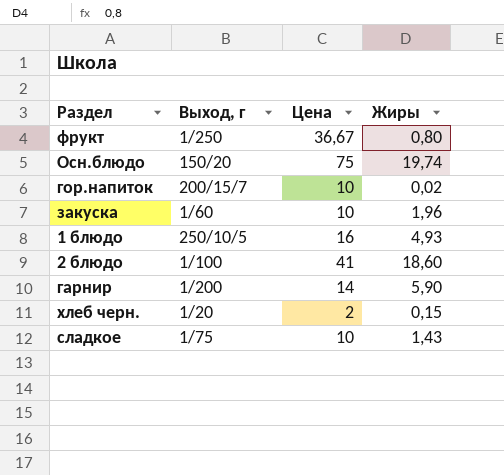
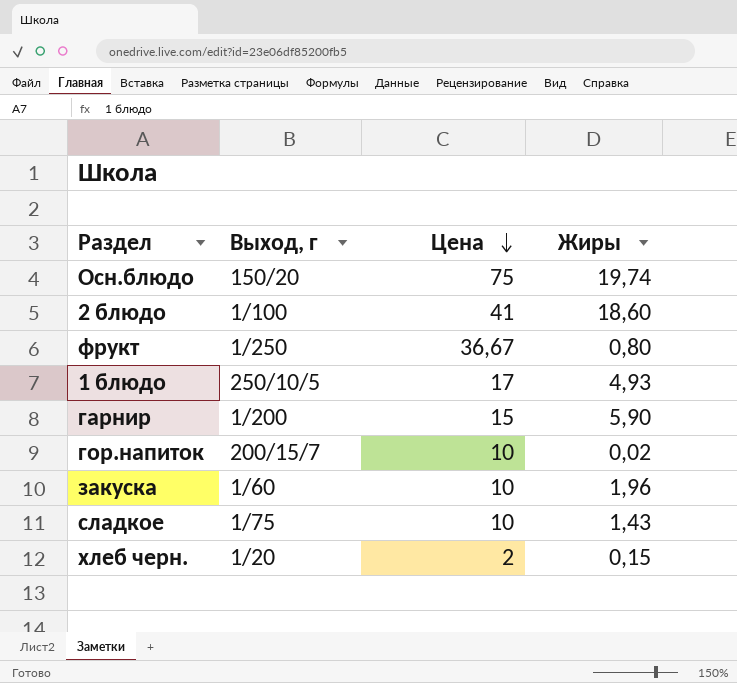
row order: none -> Цена descending
1 блюдо | Цена: 16 -> 17
гарнир | Цена: 14 -> 15

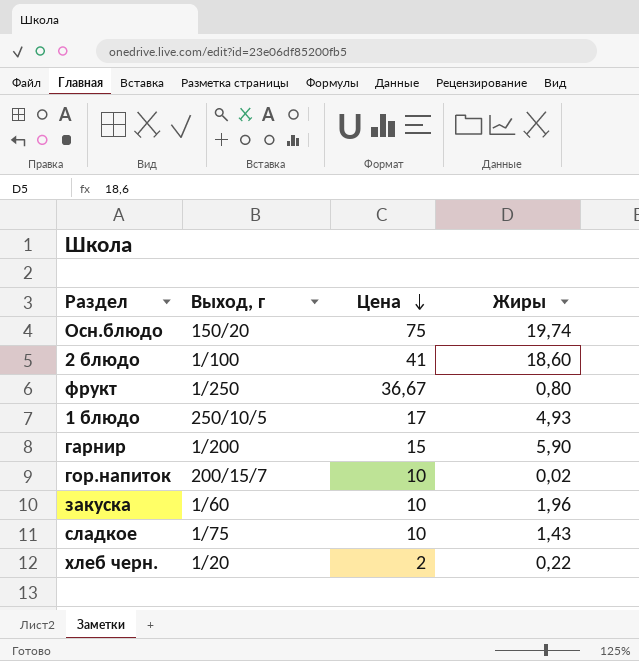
хлеб черн. | Жиры: 0,15 -> 0,22

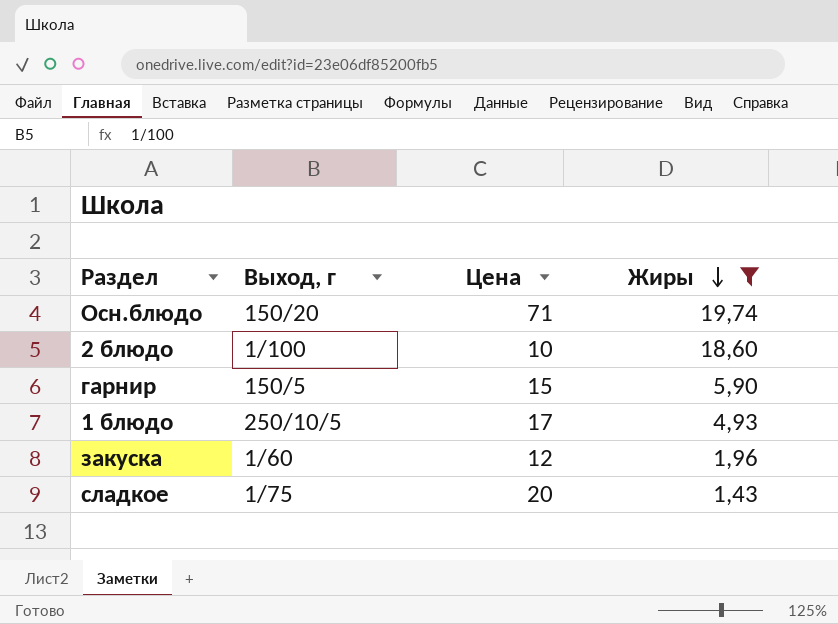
filter: none -> Жиры >= 1,43
row order: Цена descending -> Жиры descending
Осн.блюдо | Цена: 75 -> 71
2 блюдо | Цена: 41 -> 10
гарнир | Выход, г: 1/200 -> 150/5
закуска | Цена: 10 -> 12
сладкое | Цена: 10 -> 20

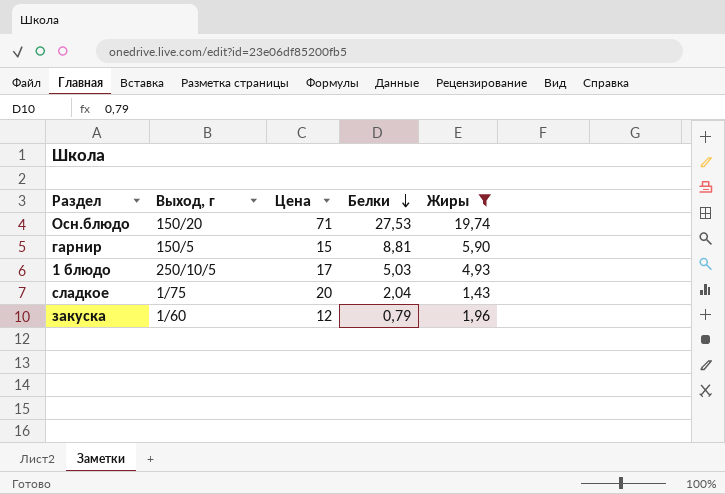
row order: Жиры descending -> Белки descending
column Белки | position: none -> 4
row 2 блюдо: 1/100 | 10 | 18,60 -> none

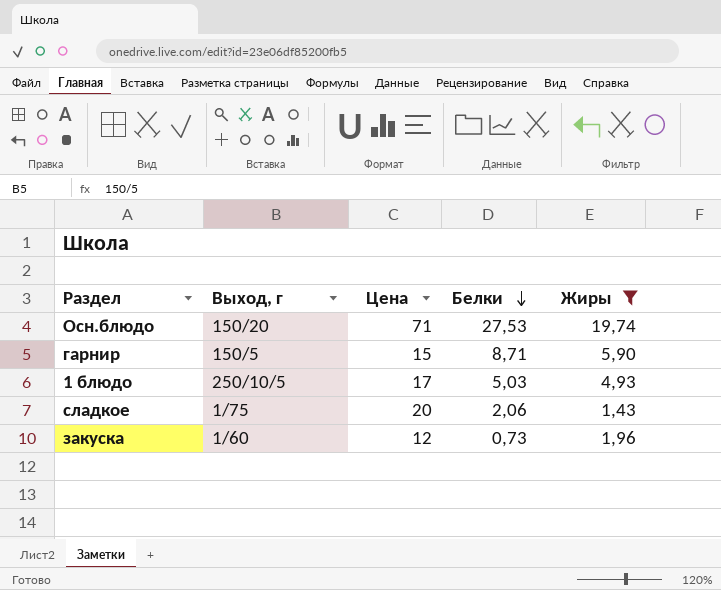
гарнир | Белки: 8,81 -> 8,71
сладкое | Белки: 2,04 -> 2,06
закуска | Белки: 0,79 -> 0,73

